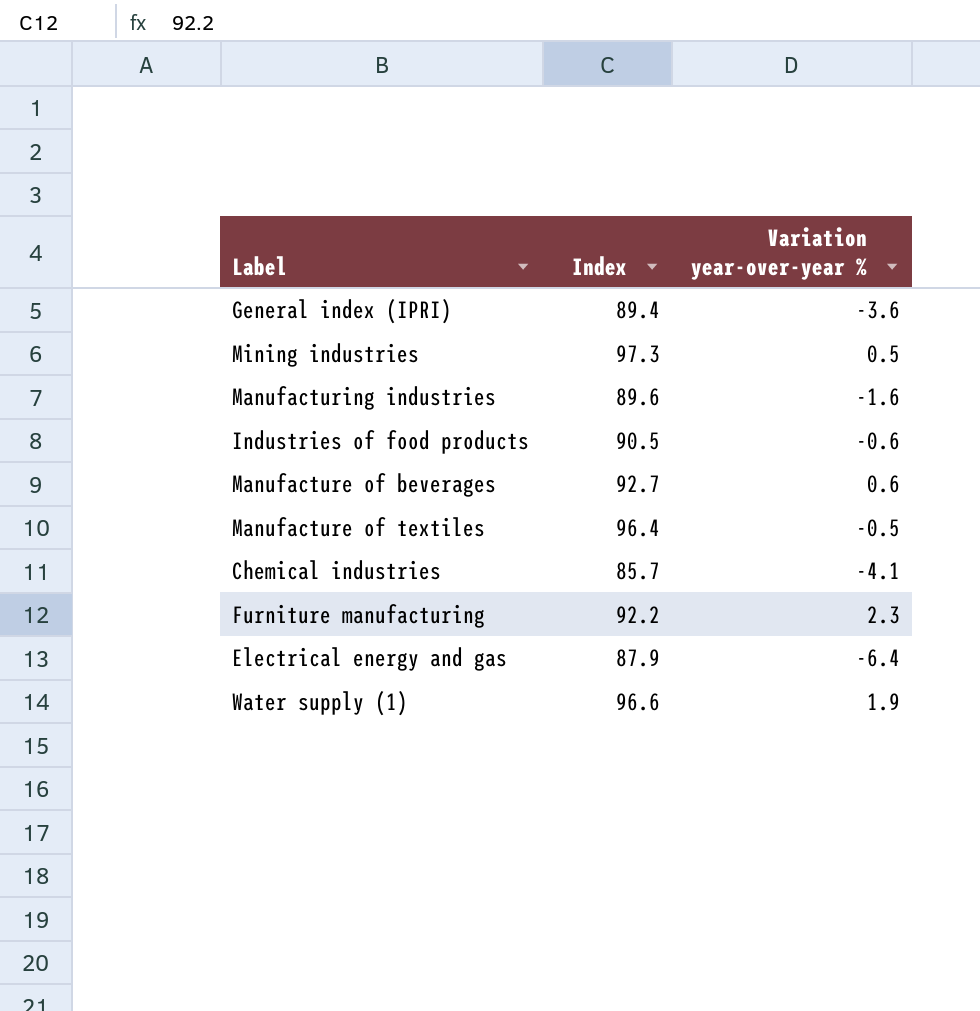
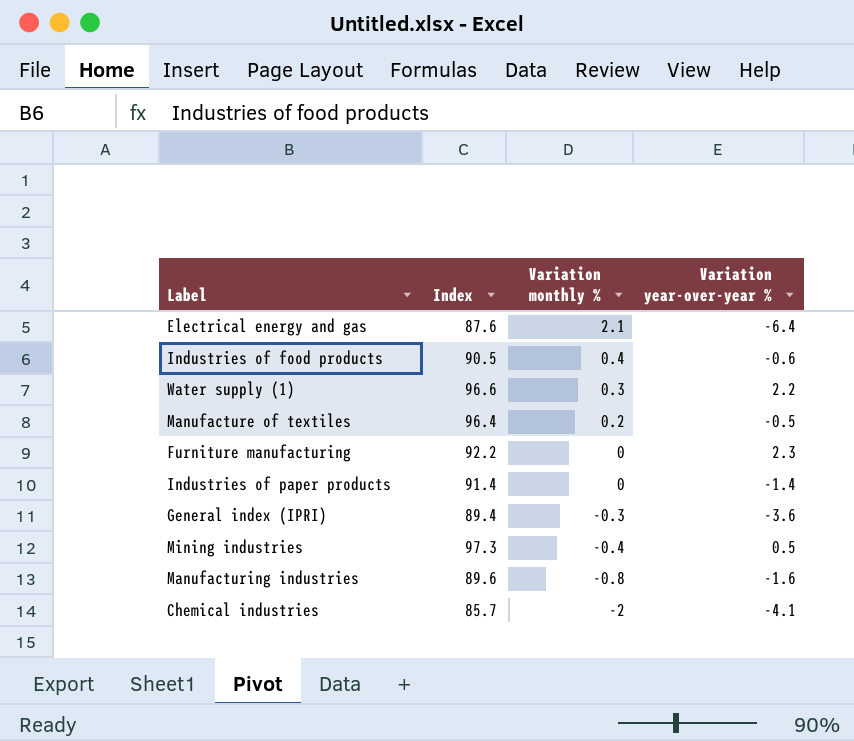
row order: none -> Variation monthly % descending
column Variation monthly % | position: none -> 3
row Manufacture of beverages: 92.7 | 0.6 -> none
Electrical energy and gas | Index: 87.9 -> 87.6
Water supply (1) | Variation year-over-year %: 1.9 -> 2.2
row Industries of paper products: none -> 91.4 | 0 | -1.4

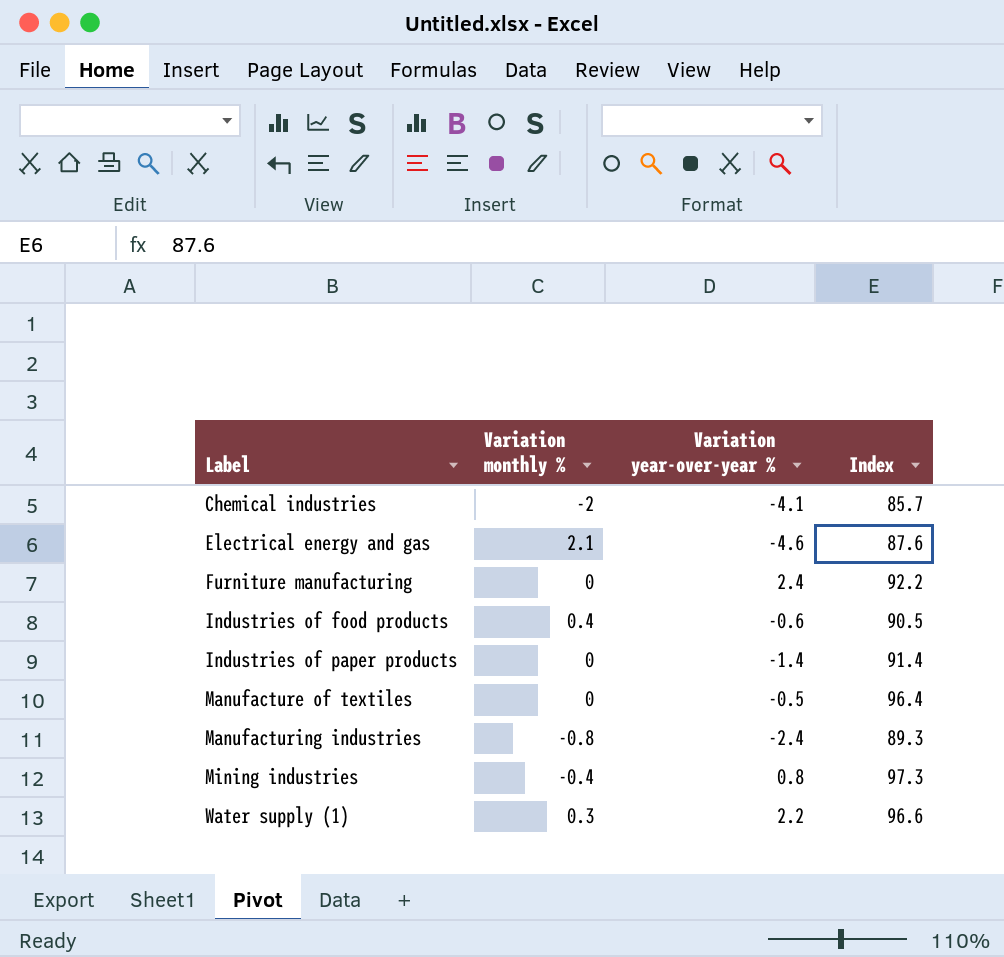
row order: Variation monthly % descending -> Label ascending
column Index | position: 2 -> 4
row General index (IPRI): 89.4 | -0.3 | -3.6 -> none
Electrical energy and gas | Variation year-over-year %: -6.4 -> -4.6
Furniture manufacturing | Variation year-over-year %: 2.3 -> 2.4
Manufacture of textiles | Variation monthly %: 0.2 -> 0
Manufacturing industries | Variation year-over-year %: -1.6 -> -2.4
Manufacturing industries | Index: 89.6 -> 89.3
Mining industries | Variation year-over-year %: 0.5 -> 0.8

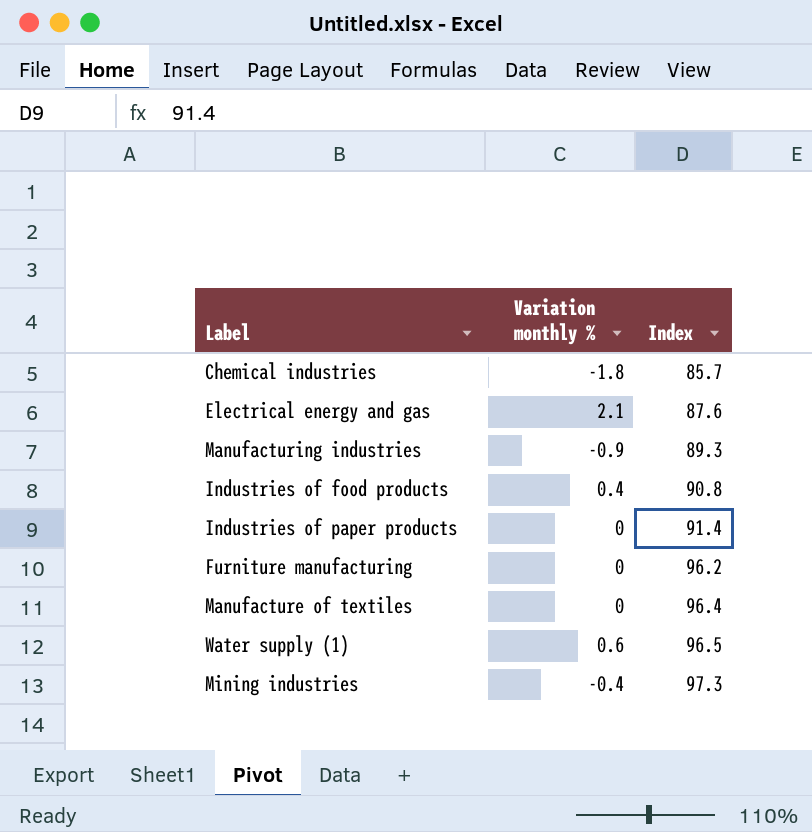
row order: Label ascending -> Index ascending
column Variation year-over-year % | position: 3 -> none
Chemical industries | Variation monthly %: -2 -> -1.8
Manufacturing industries | Variation monthly %: -0.8 -> -0.9
Industries of food products | Index: 90.5 -> 90.8
Furniture manufacturing | Index: 92.2 -> 96.2
Water supply (1) | Variation monthly %: 0.3 -> 0.6
Water supply (1) | Index: 96.6 -> 96.5

